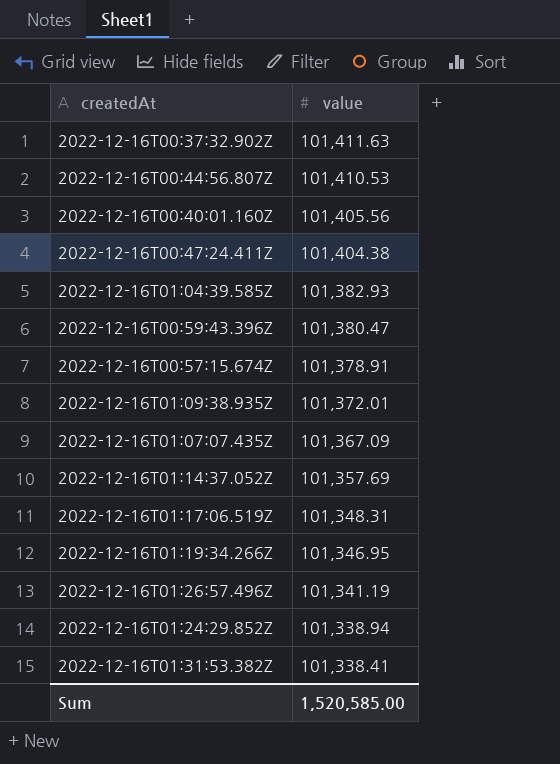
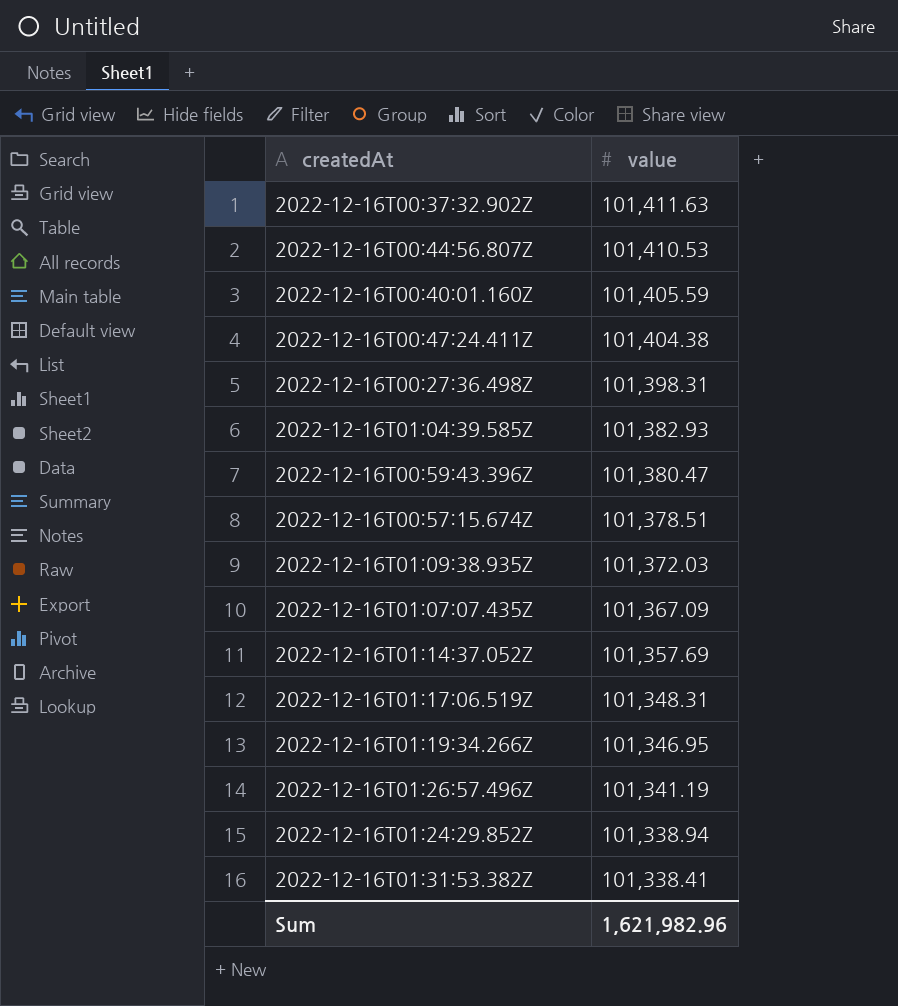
2022-12-16T00:40:01.160Z | value: 101,405.56 -> 101,405.59
row 2022-12-16T00:27:36.498Z: none -> 101,398.31
2022-12-16T00:57:15.674Z | value: 101,378.91 -> 101,378.51
2022-12-16T01:09:38.935Z | value: 101,372.01 -> 101,372.03
Sum | value: 1,520,585.00 -> 1,621,982.96

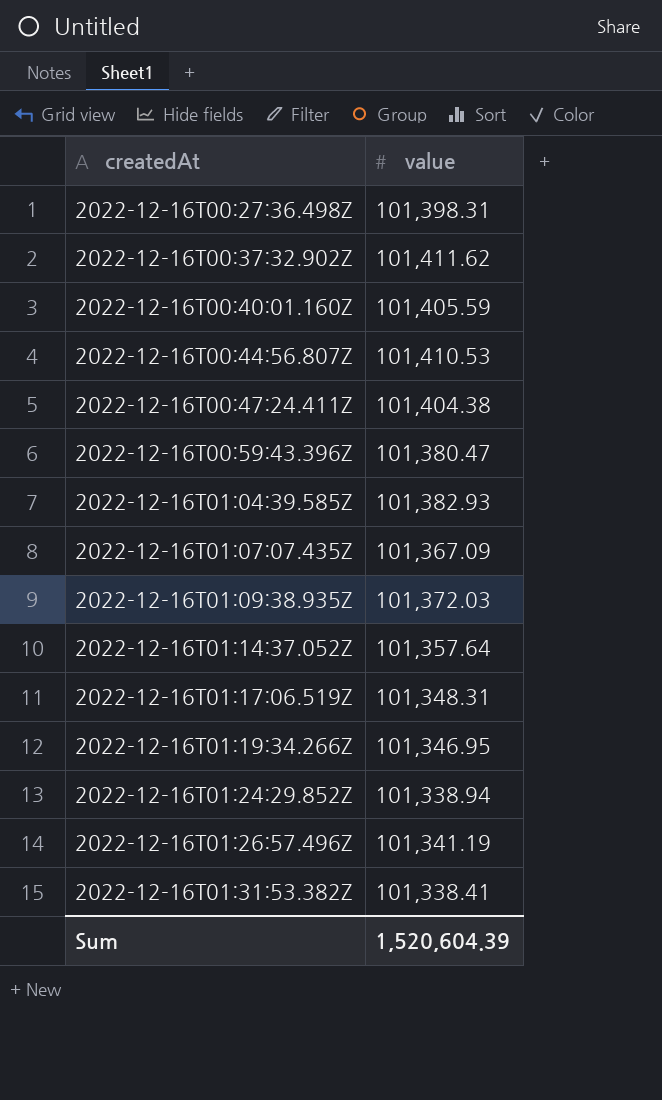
row order: value descending -> createdAt ascending
row 2022-12-16T00:57:15.674Z: 101,378.51 -> none
2022-12-16T00:37:32.902Z | value: 101,411.63 -> 101,411.62
2022-12-16T01:14:37.052Z | value: 101,357.69 -> 101,357.64
Sum | value: 1,621,982.96 -> 1,520,604.39

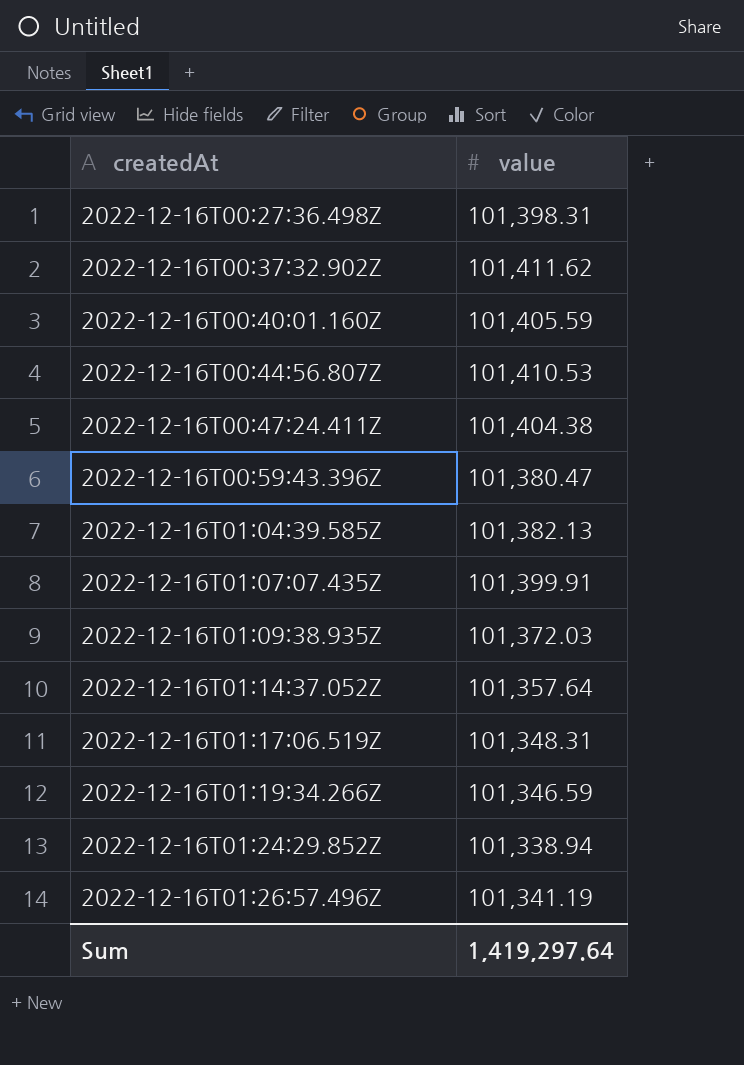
row 2022-12-16T01:31:53.382Z: 101,338.41 -> none
2022-12-16T01:04:39.585Z | value: 101,382.93 -> 101,382.13
2022-12-16T01:07:07.435Z | value: 101,367.09 -> 101,399.91
2022-12-16T01:19:34.266Z | value: 101,346.95 -> 101,346.59
Sum | value: 1,520,604.39 -> 1,419,297.64

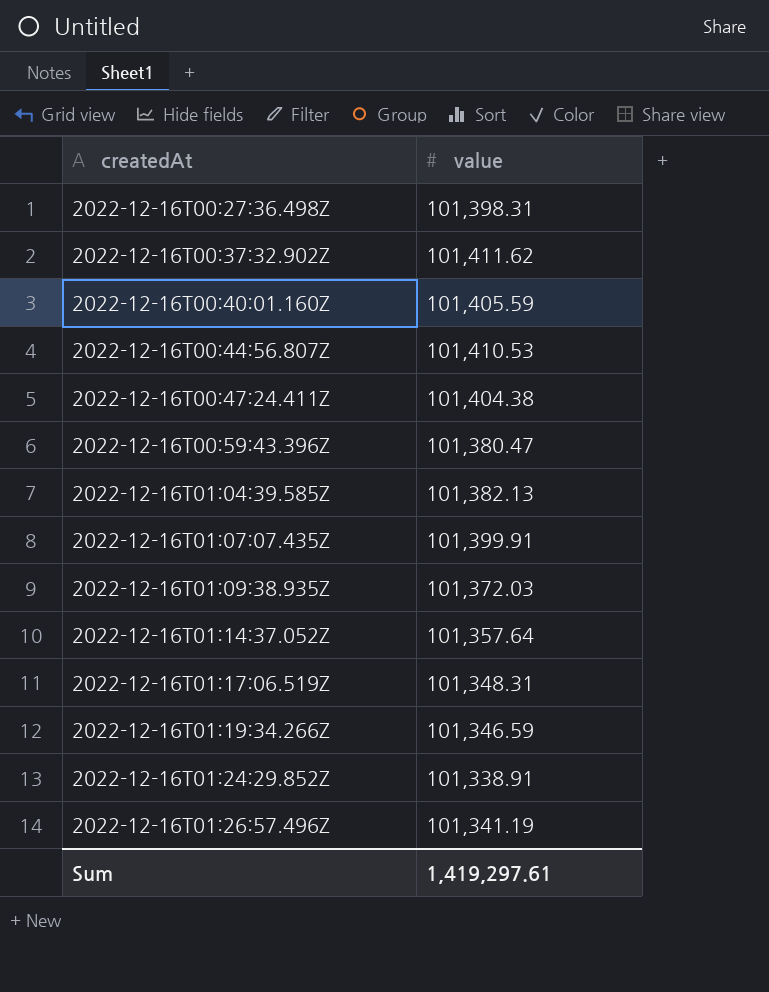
2022-12-16T01:24:29.852Z | value: 101,338.94 -> 101,338.91
Sum | value: 1,419,297.64 -> 1,419,297.61

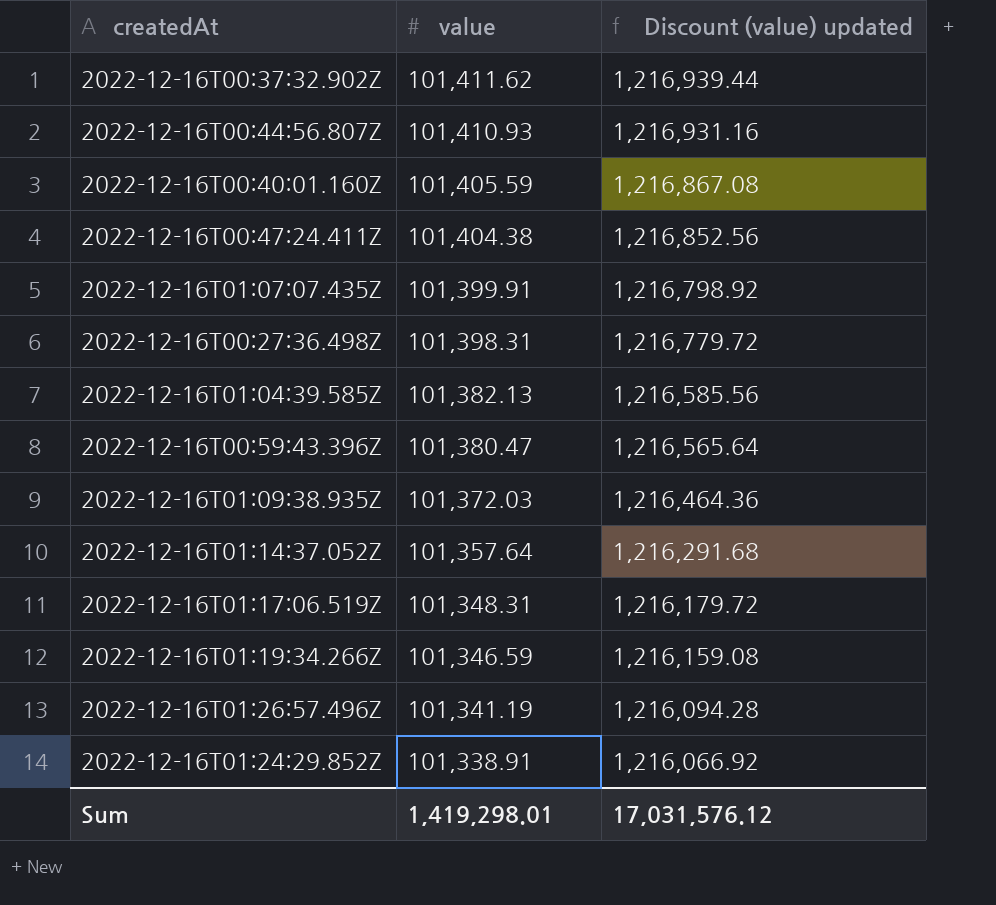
row order: createdAt ascending -> value descending
column Discount (value) updated | formula: none -> [value] * 12
2022-12-16T00:44:56.807Z | value: 101,410.53 -> 101,410.93
Sum | value: 1,419,297.61 -> 1,419,298.01

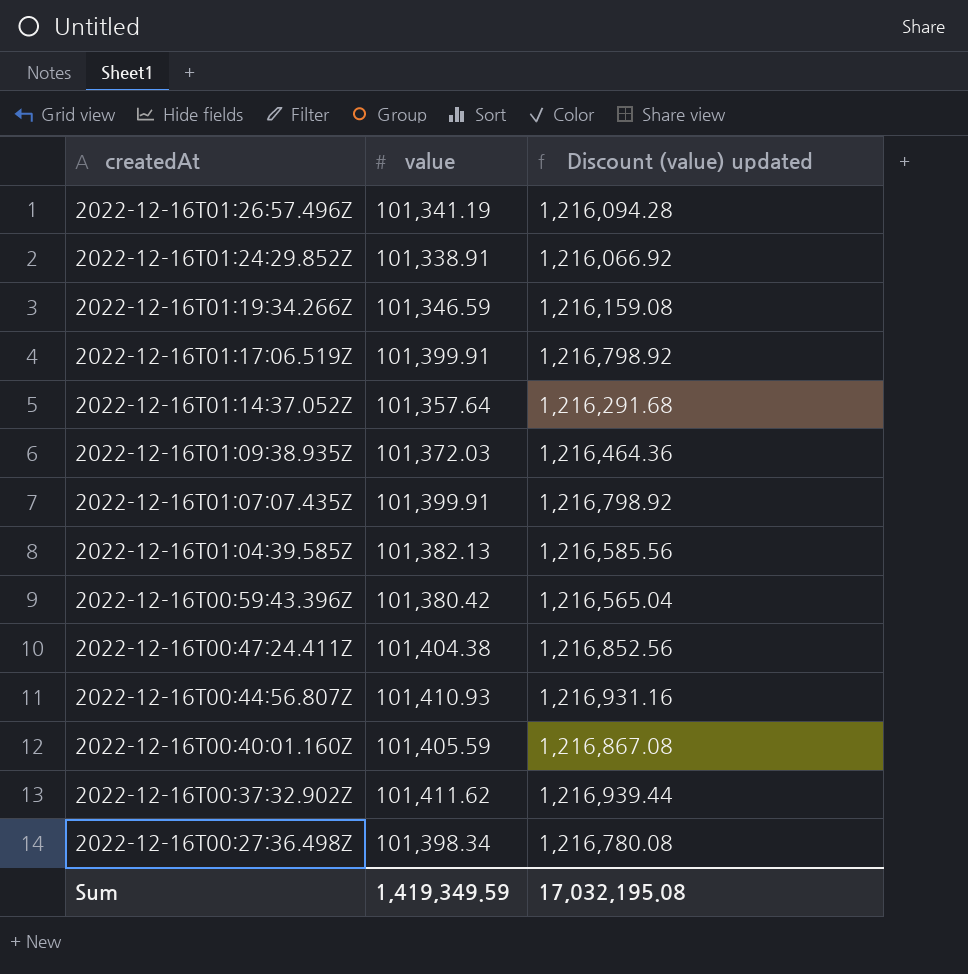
row order: value descending -> createdAt descending
2022-12-16T01:17:06.519Z | value: 101,348.31 -> 101,399.91
2022-12-16T01:17:06.519Z | Discount (value) updated: 1,216,179.72 -> 1,216,798.92
2022-12-16T00:59:43.396Z | value: 101,380.47 -> 101,380.42
2022-12-16T00:59:43.396Z | Discount (value) updated: 1,216,565.64 -> 1,216,565.04
2022-12-16T00:27:36.498Z | value: 101,398.31 -> 101,398.34
2022-12-16T00:27:36.498Z | Discount (value) updated: 1,216,779.72 -> 1,216,780.08
Sum | value: 1,419,298.01 -> 1,419,349.59
Sum | Discount (value) updated: 17,031,576.12 -> 17,032,195.08

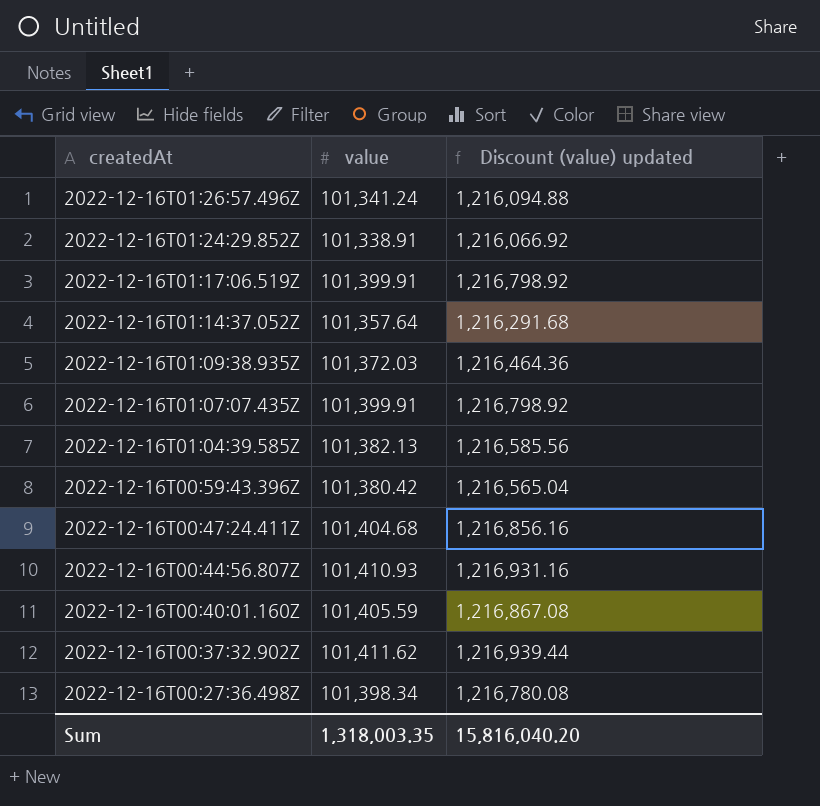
row 2022-12-16T01:19:34.266Z: 101,346.59 | 1,216,159.08 -> none
2022-12-16T01:26:57.496Z | value: 101,341.19 -> 101,341.24
2022-12-16T01:26:57.496Z | Discount (value) updated: 1,216,094.28 -> 1,216,094.88
2022-12-16T00:47:24.411Z | value: 101,404.38 -> 101,404.68
2022-12-16T00:47:24.411Z | Discount (value) updated: 1,216,852.56 -> 1,216,856.16
Sum | value: 1,419,349.59 -> 1,318,003.35
Sum | Discount (value) updated: 17,032,195.08 -> 15,816,040.20

